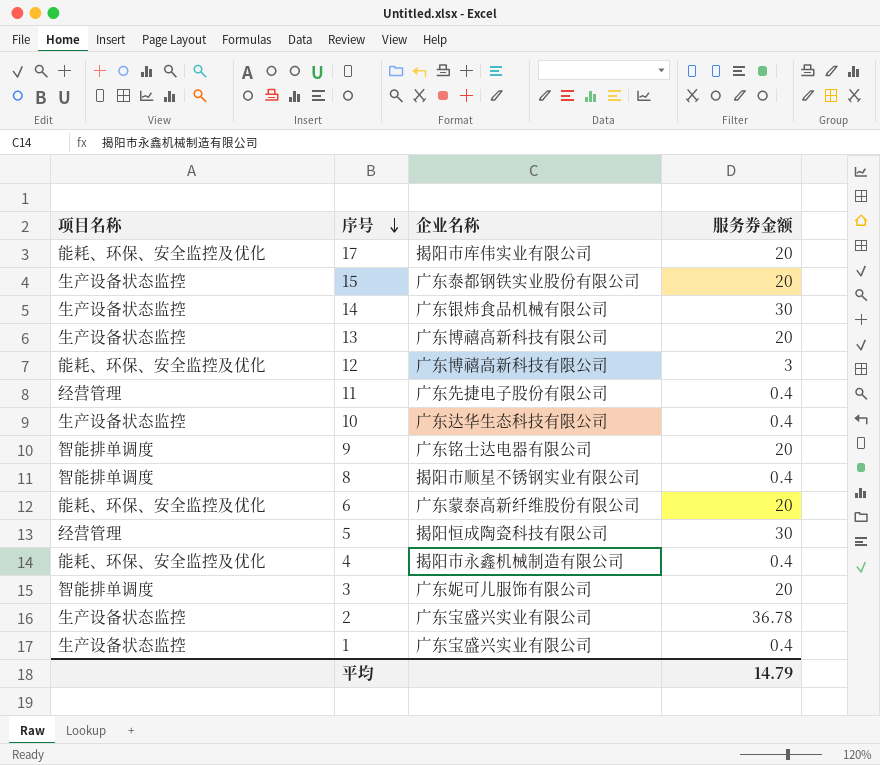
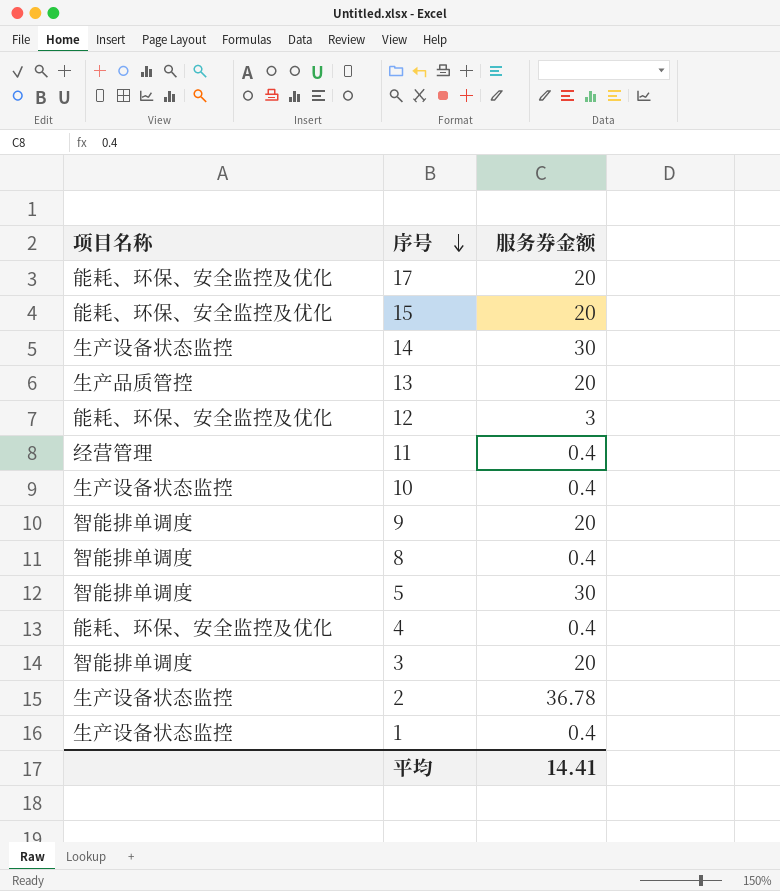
column 企业名称 | position: 3 -> none
row 6: 能耗、环保、安全监控及优化 | 广东蒙泰高新纤维股份有限公司 | 20 -> none
15 | 项目名称: 生产设备状态监控 -> 能耗、环保、安全监控及优化
13 | 项目名称: 生产设备状态监控 -> 生产品质管控
5 | 项目名称: 经营管理 -> 智能排单调度
平均 | 服务券金额: 14.79 -> 14.41

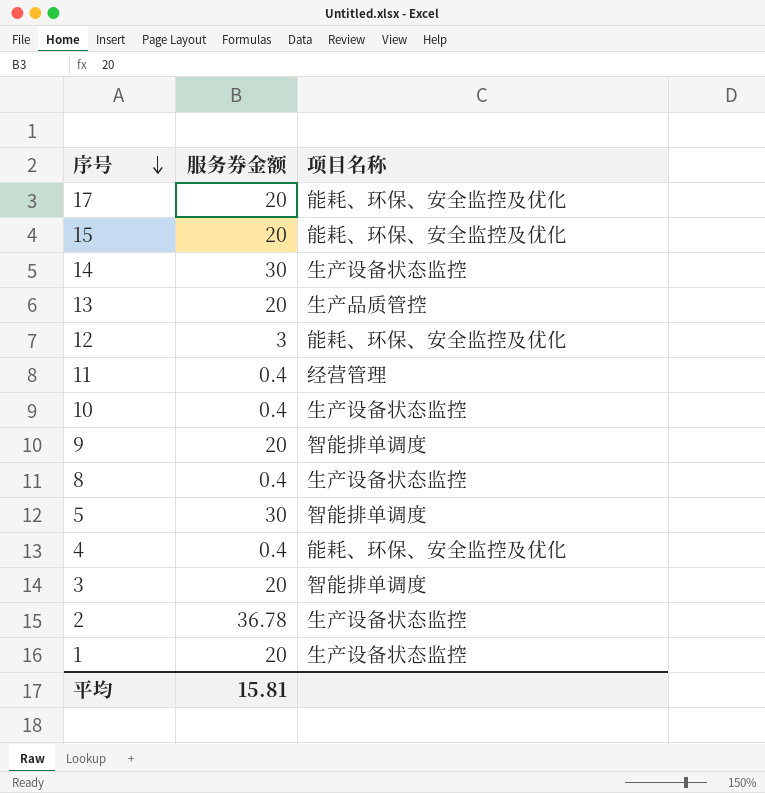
column 项目名称 | position: 1 -> 3
8 | 项目名称: 智能排单调度 -> 生产设备状态监控
1 | 服务券金额: 0.4 -> 20
平均 | 服务券金额: 14.41 -> 15.81

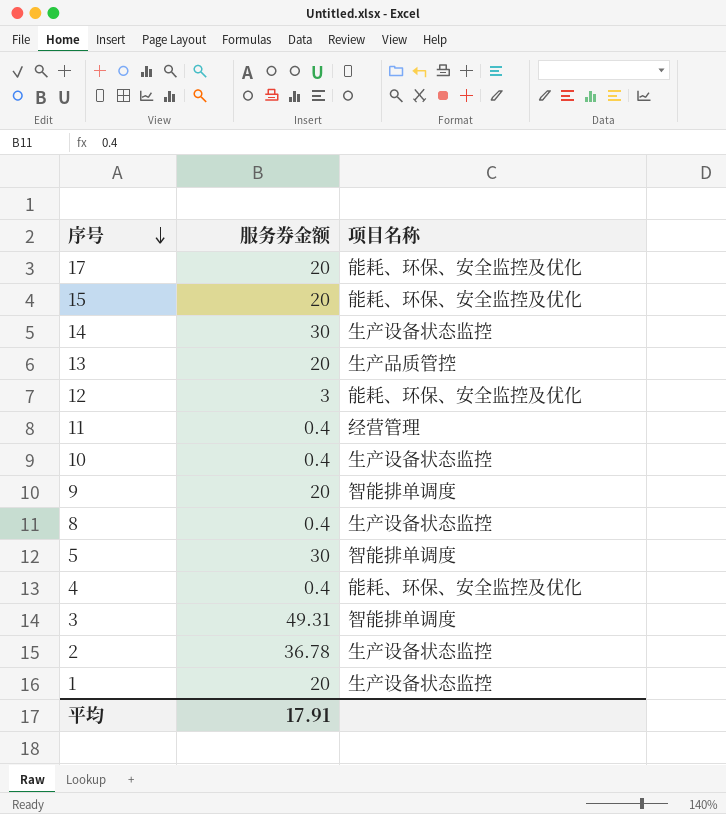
3 | 服务券金额: 20 -> 49.31
平均 | 服务券金额: 15.81 -> 17.91

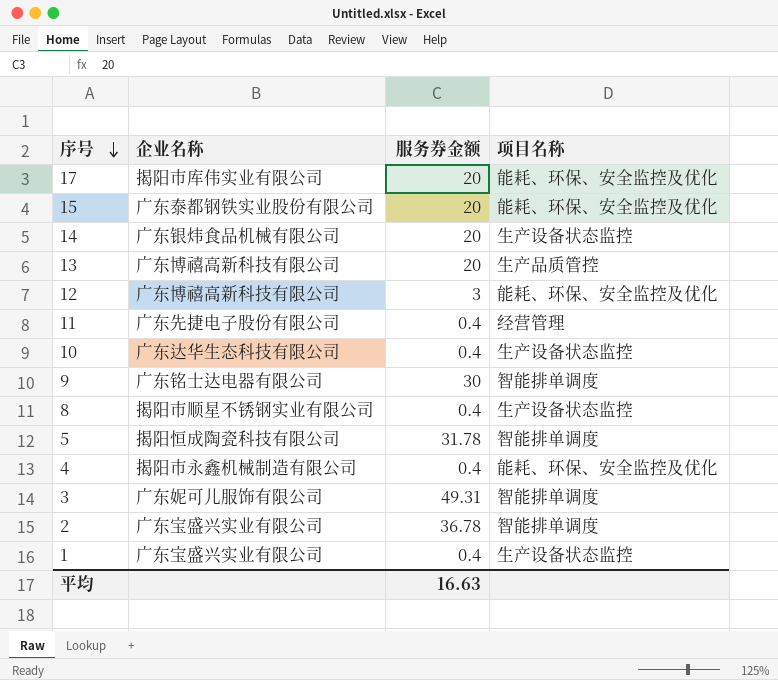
column 企业名称 | position: none -> 2
14 | 服务券金额: 30 -> 20
9 | 服务券金额: 20 -> 30
5 | 服务券金额: 30 -> 31.78
2 | 项目名称: 生产设备状态监控 -> 智能排单调度
1 | 服务券金额: 20 -> 0.4
平均 | 服务券金额: 17.91 -> 16.63

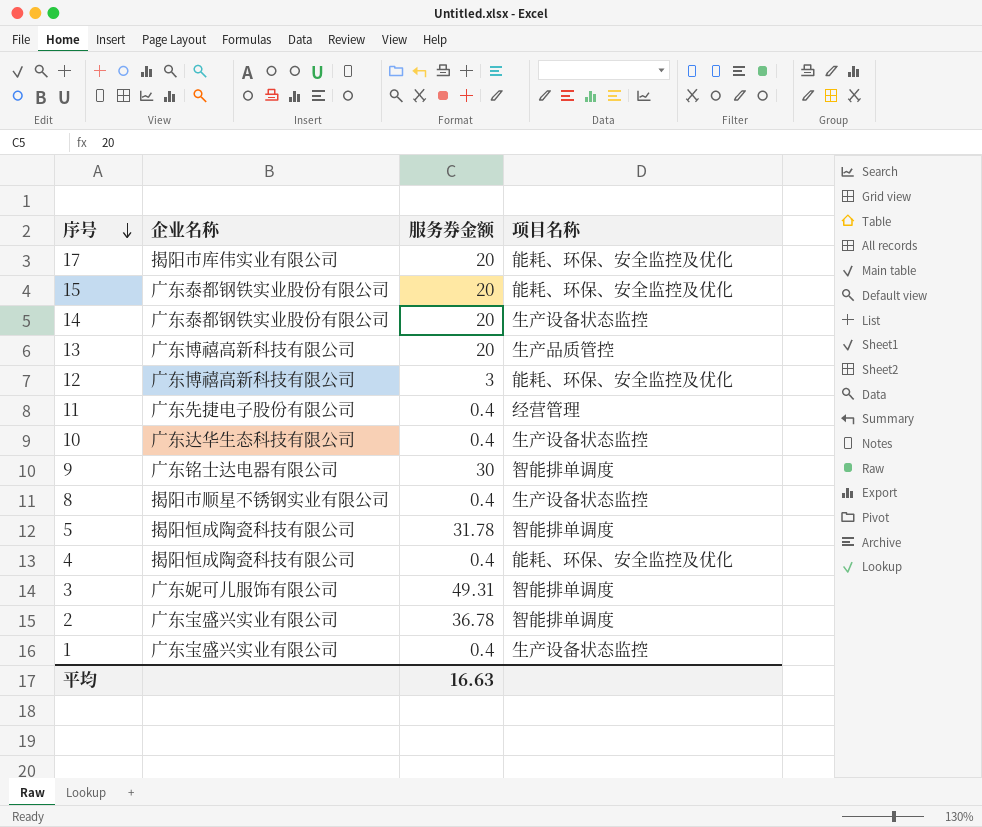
14 | 企业名称: 广东银炜食品机械有限公司 -> 广东泰都钢铁实业股份有限公司
4 | 企业名称: 揭阳市永鑫机械制造有限公司 -> 揭阳恒成陶瓷科技有限公司

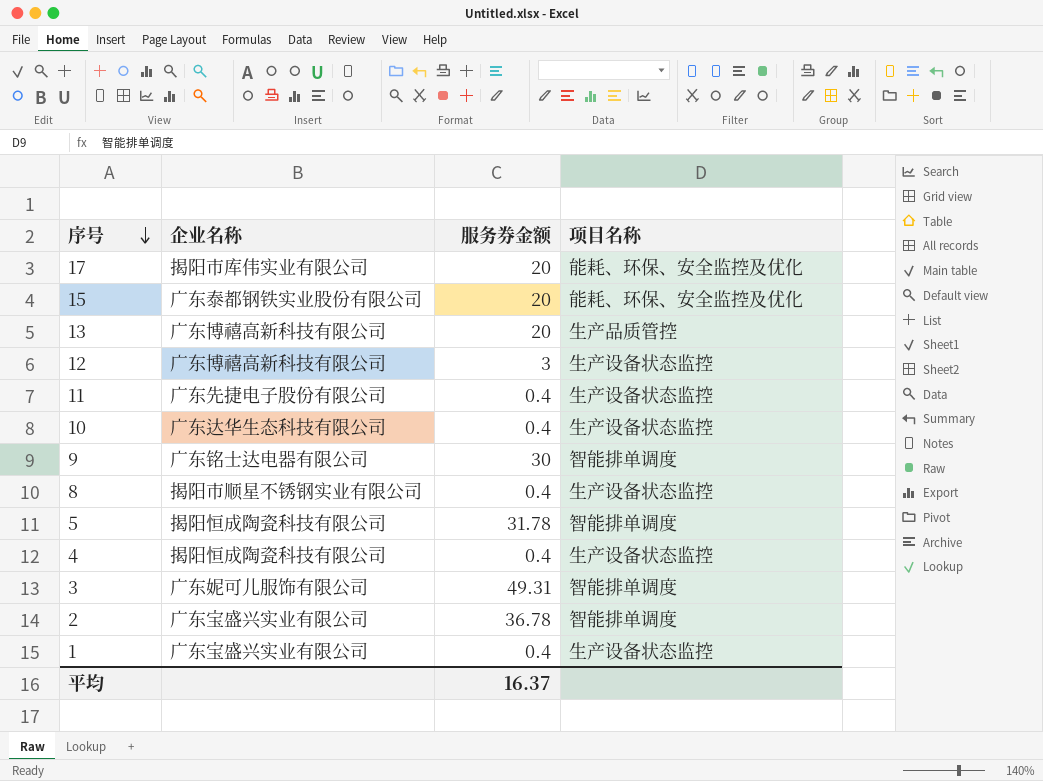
row 14: 广东泰都钢铁实业股份有限公司 | 20 | 生产设备状态监控 -> none
12 | 项目名称: 能耗、环保、安全监控及优化 -> 生产设备状态监控
11 | 项目名称: 经营管理 -> 生产设备状态监控
4 | 项目名称: 能耗、环保、安全监控及优化 -> 生产设备状态监控
平均 | 服务券金额: 16.63 -> 16.37

